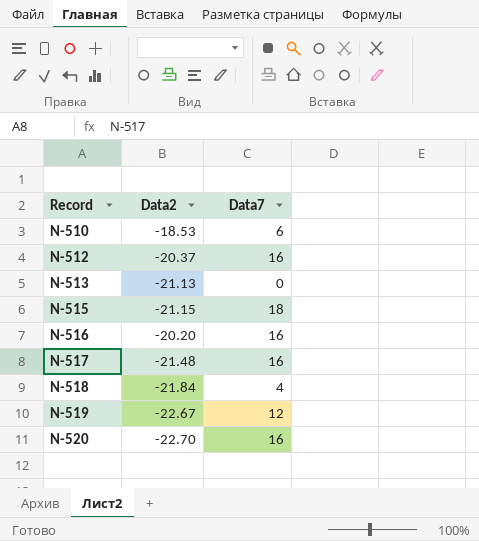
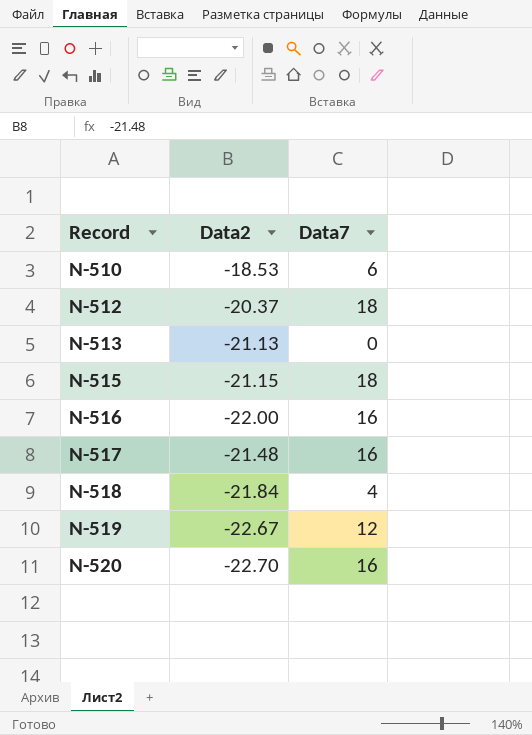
N-512 | Data7: 16 -> 18
N-516 | Data2: -20.20 -> -22.00

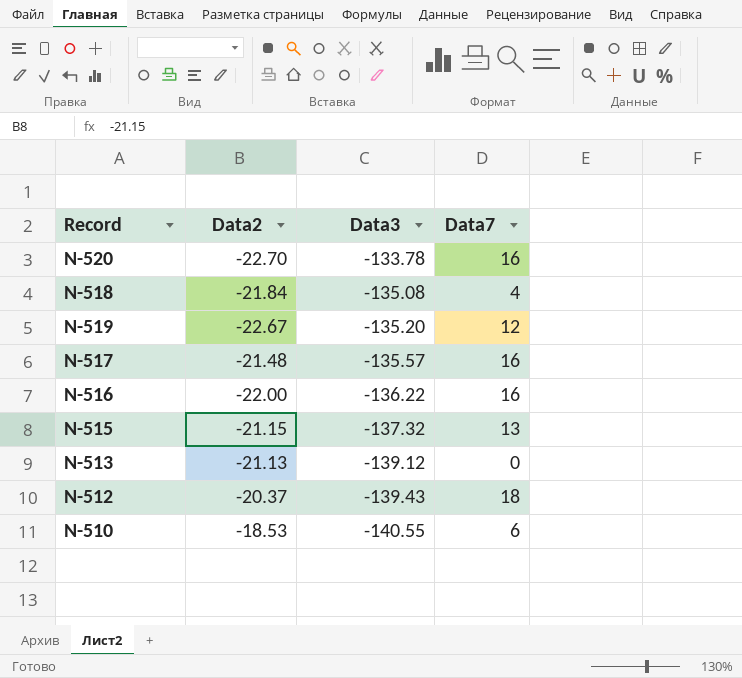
row order: Record ascending -> Data3 descending
column Data3 | position: none -> 3
N-515 | Data7: 18 -> 13

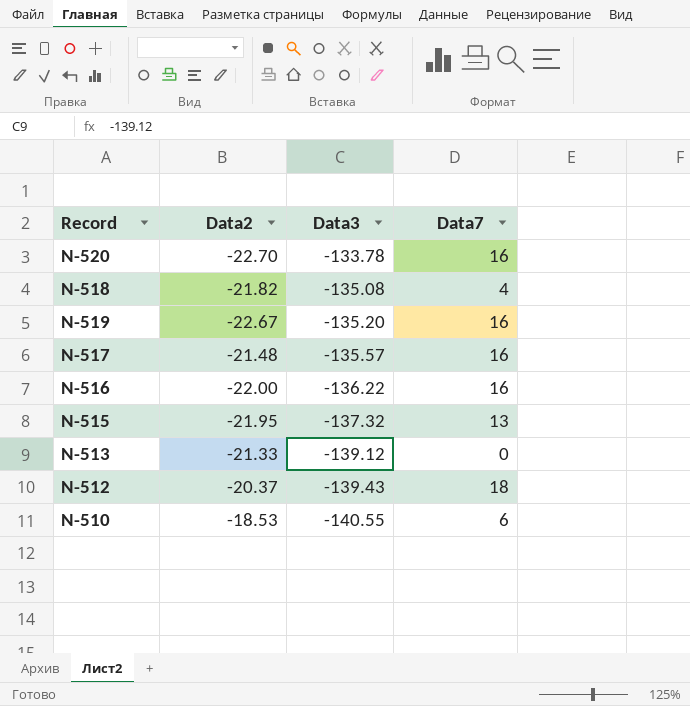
N-518 | Data2: -21.84 -> -21.82
N-519 | Data7: 12 -> 16
N-515 | Data2: -21.15 -> -21.95
N-513 | Data2: -21.13 -> -21.33

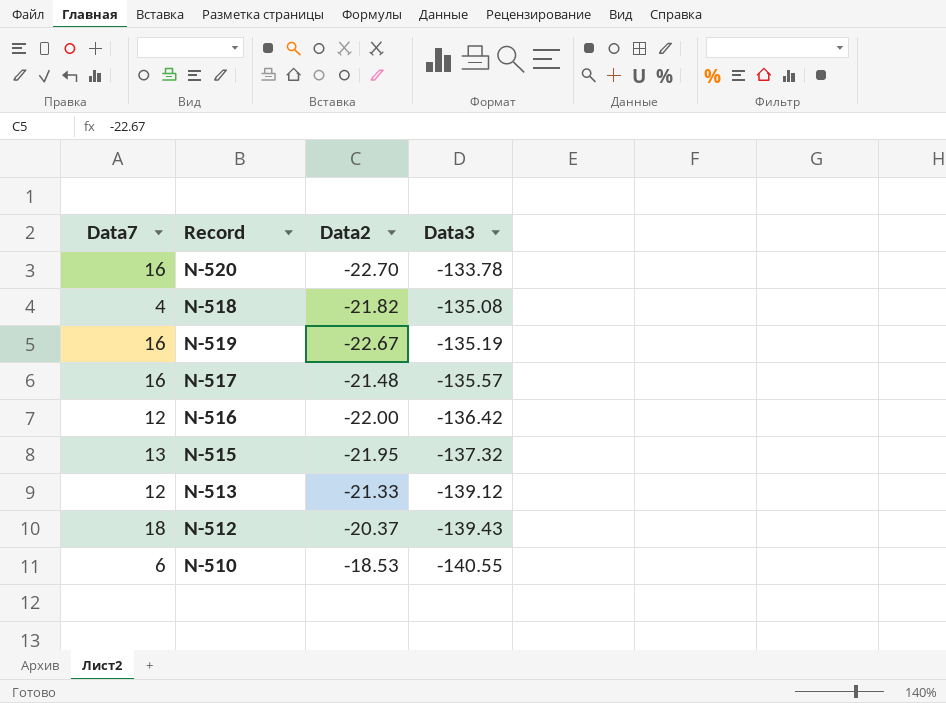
column Data7 | position: 4 -> 1
N-519 | Data3: -135.20 -> -135.19
N-516 | Data7: 16 -> 12
N-516 | Data3: -136.22 -> -136.42
N-513 | Data7: 0 -> 12

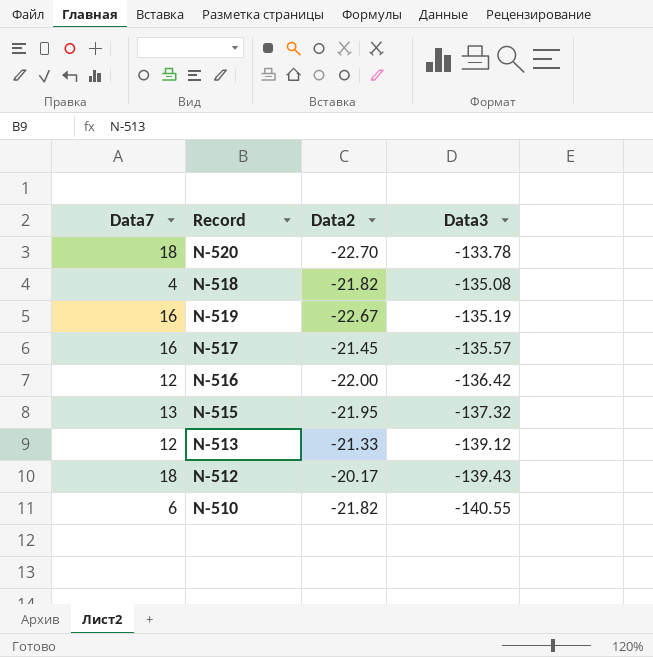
N-520 | Data7: 16 -> 18
N-517 | Data2: -21.48 -> -21.45
N-512 | Data2: -20.37 -> -20.17
N-510 | Data2: -18.53 -> -21.82

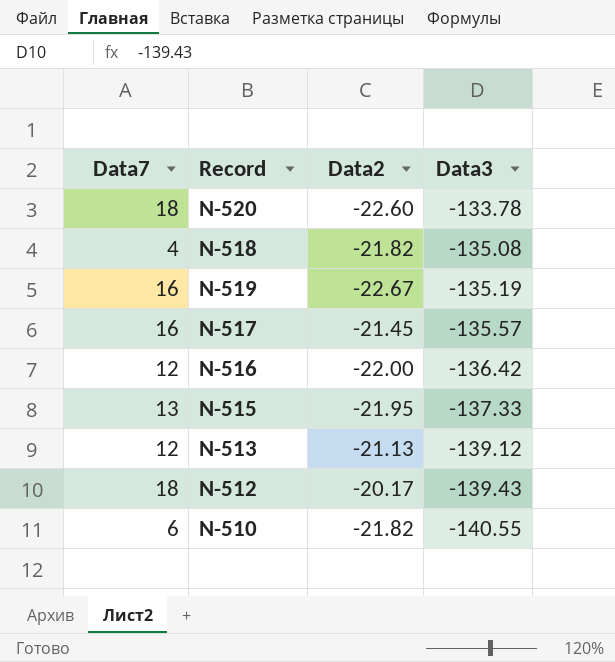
N-520 | Data2: -22.70 -> -22.60
N-515 | Data3: -137.32 -> -137.33
N-513 | Data2: -21.33 -> -21.13

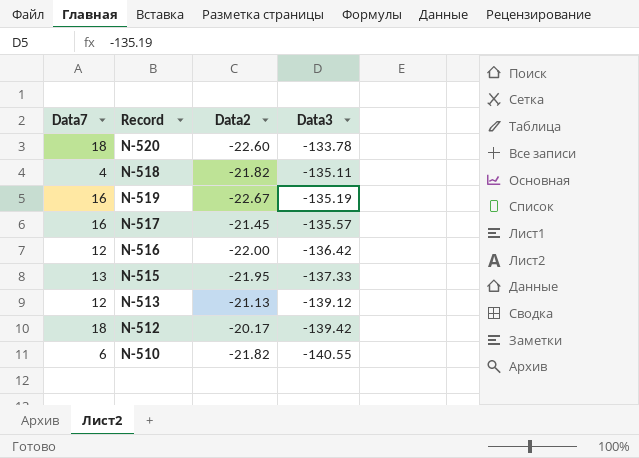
N-518 | Data3: -135.08 -> -135.11
N-512 | Data3: -139.43 -> -139.42

